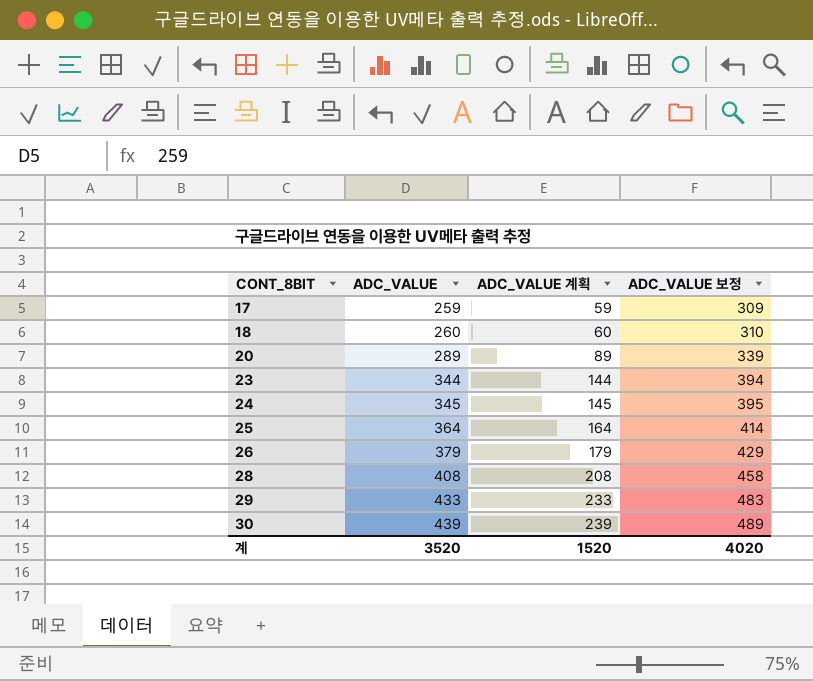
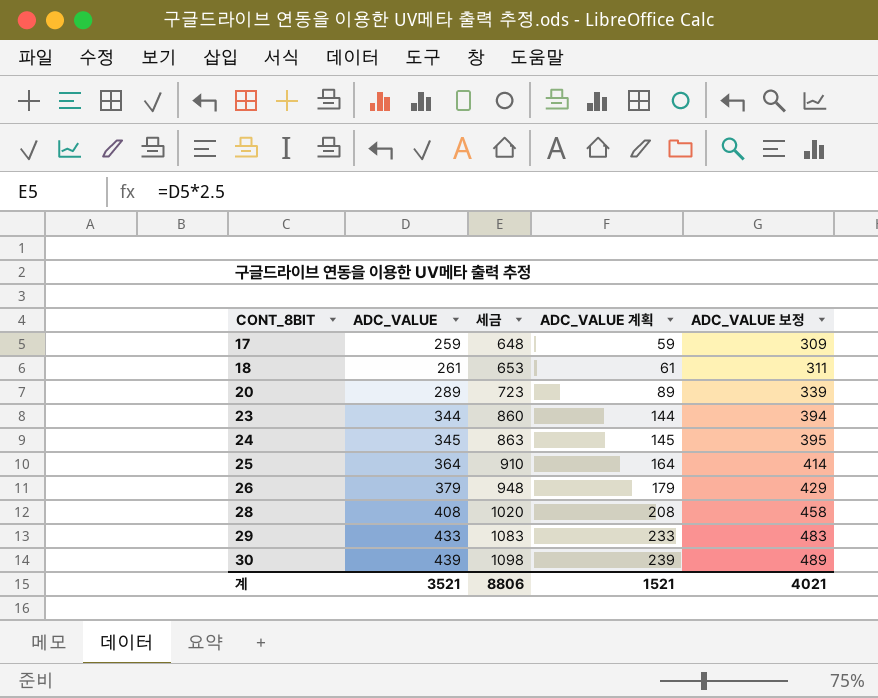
column 세금 | formula: none -> [ADC_VALUE] * 2.5
18 | ADC_VALUE: 260 -> 261
18 | ADC_VALUE 계획: 60 -> 61
18 | ADC_VALUE 보정: 310 -> 311
계 | ADC_VALUE: 3520 -> 3521
계 | ADC_VALUE 계획: 1520 -> 1521
계 | ADC_VALUE 보정: 4020 -> 4021

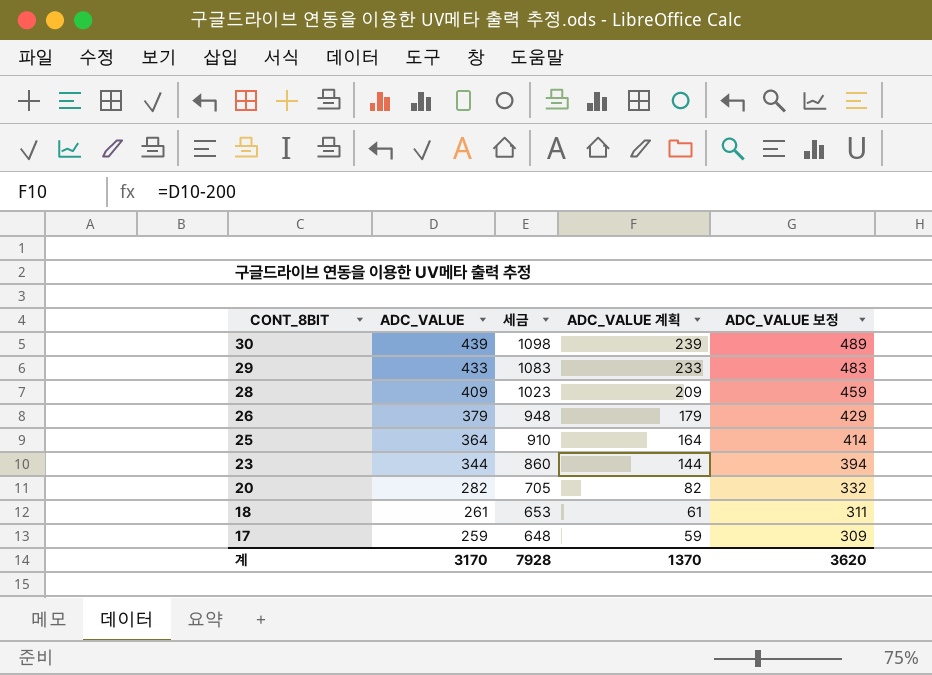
row order: CONT_8BIT ascending -> CONT_8BIT descending
row 24: 345 | 863 | 145 | 395 -> none
28 | ADC_VALUE: 408 -> 409
28 | 세금: 1020 -> 1023
28 | ADC_VALUE 계획: 208 -> 209
28 | ADC_VALUE 보정: 458 -> 459
20 | ADC_VALUE: 289 -> 282
20 | 세금: 723 -> 705
20 | ADC_VALUE 계획: 89 -> 82
20 | ADC_VALUE 보정: 339 -> 332
계 | ADC_VALUE: 3521 -> 3170
계 | 세금: 8806 -> 7928
계 | ADC_VALUE 계획: 1521 -> 1370
계 | ADC_VALUE 보정: 4021 -> 3620

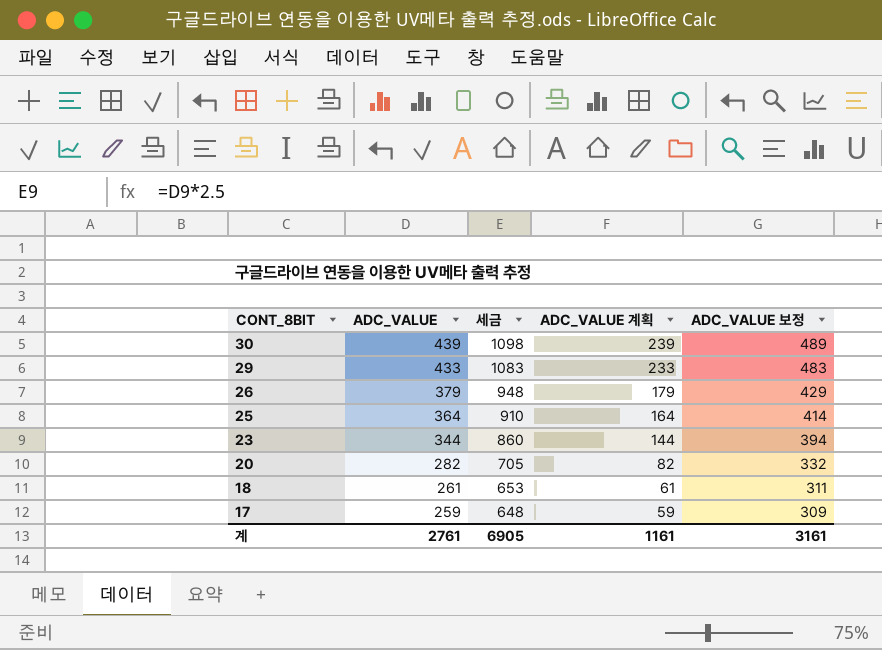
row 28: 409 | 1023 | 209 | 459 -> none
계 | ADC_VALUE: 3170 -> 2761
계 | 세금: 7928 -> 6905
계 | ADC_VALUE 계획: 1370 -> 1161
계 | ADC_VALUE 보정: 3620 -> 3161

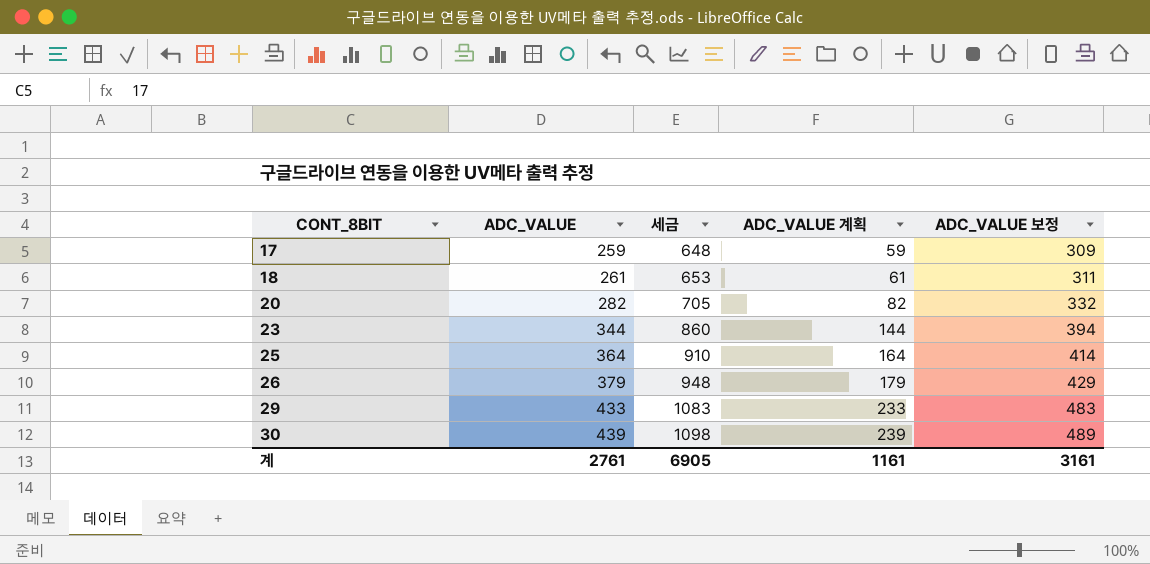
row order: CONT_8BIT descending -> CONT_8BIT ascending

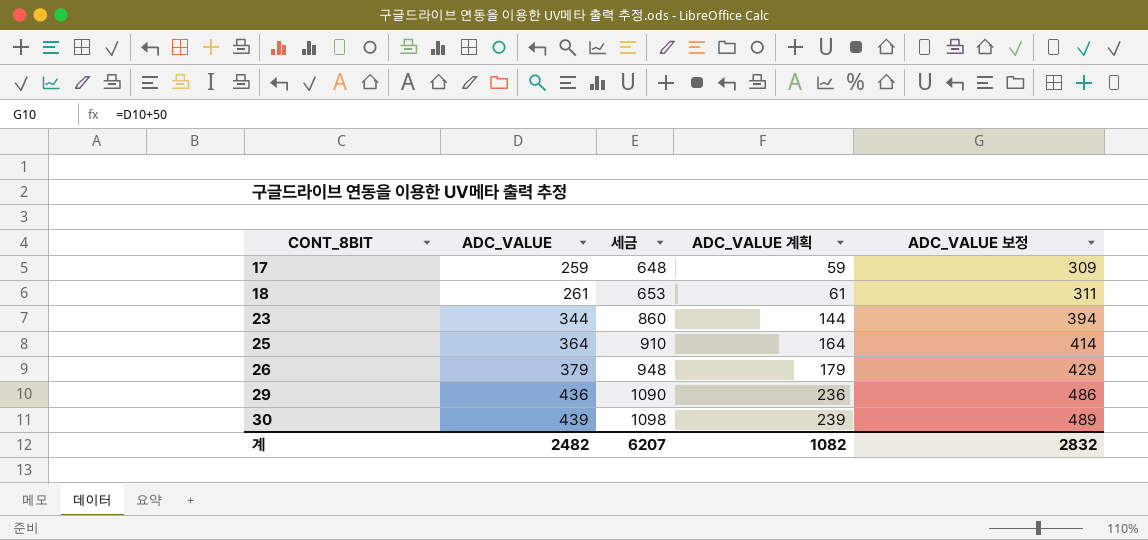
row 20: 282 | 705 | 82 | 332 -> none
29 | ADC_VALUE: 433 -> 436
29 | 세금: 1083 -> 1090
29 | ADC_VALUE 계획: 233 -> 236
29 | ADC_VALUE 보정: 483 -> 486
계 | ADC_VALUE: 2761 -> 2482
계 | 세금: 6905 -> 6207
계 | ADC_VALUE 계획: 1161 -> 1082
계 | ADC_VALUE 보정: 3161 -> 2832

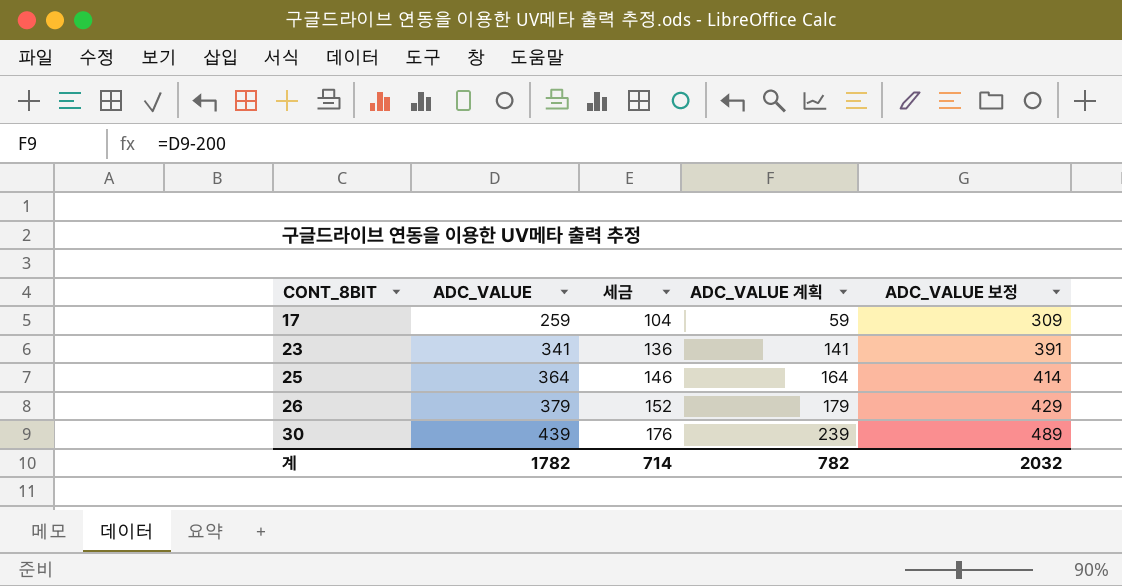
column 세금 | formula: [ADC_VALUE] * 2.5 -> [ADC_VALUE] * 0.4
row 18: 261 | 653 | 61 | 311 -> none
row 29: 436 | 1090 | 236 | 486 -> none
23 | ADC_VALUE: 344 -> 341
23 | ADC_VALUE 계획: 144 -> 141
23 | ADC_VALUE 보정: 394 -> 391
계 | ADC_VALUE: 2482 -> 1782
계 | 세금: 6207 -> 714
계 | ADC_VALUE 계획: 1082 -> 782
계 | ADC_VALUE 보정: 2832 -> 2032

